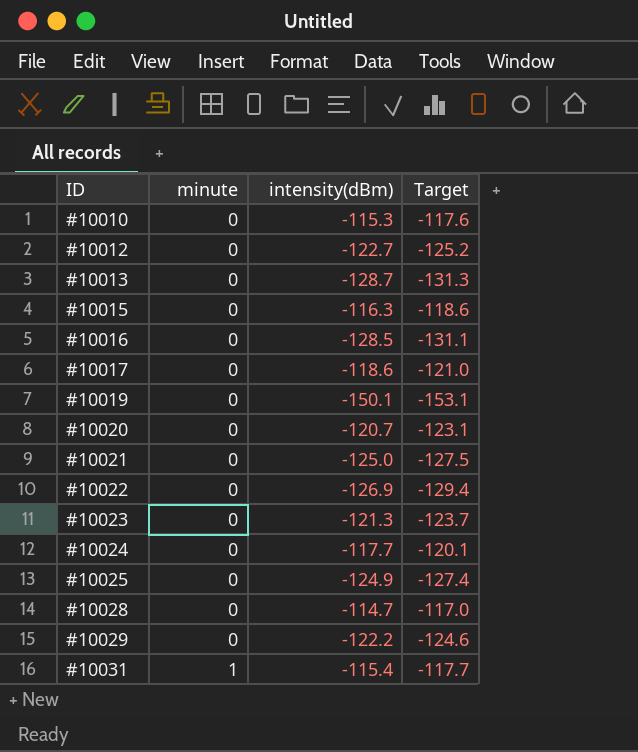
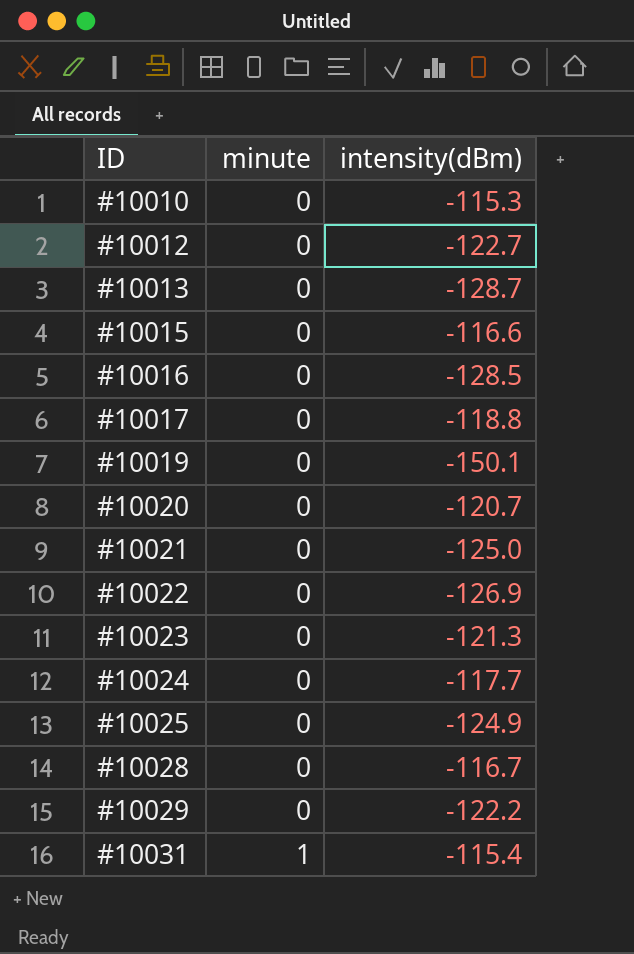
column Target | formula: [intensity(dBm)] * 1.02 -> none
#10015 | intensity(dBm): -116.3 -> -116.6
#10017 | intensity(dBm): -118.6 -> -118.8
#10028 | intensity(dBm): -114.7 -> -116.7

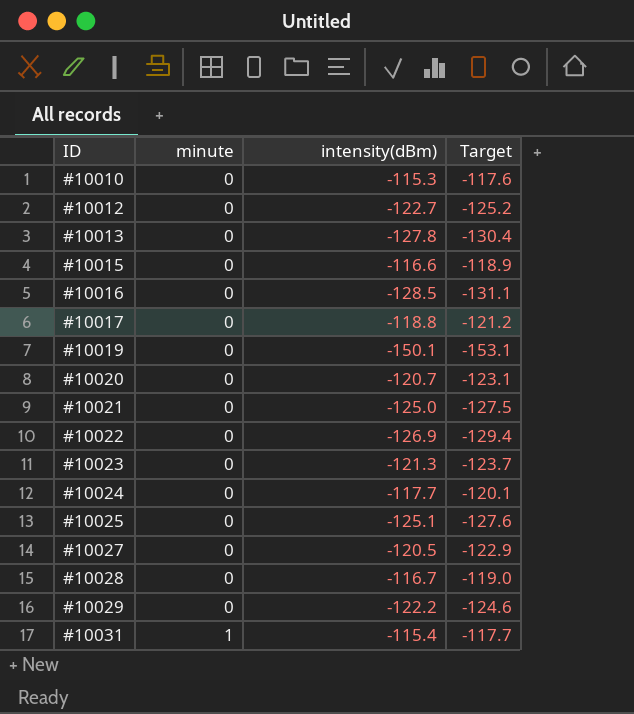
column Target | formula: none -> [intensity(dBm)] * 1.02
#10013 | intensity(dBm): -128.7 -> -127.8
#10025 | intensity(dBm): -124.9 -> -125.1
row #10027: none -> 0 | -120.5 | -122.9

